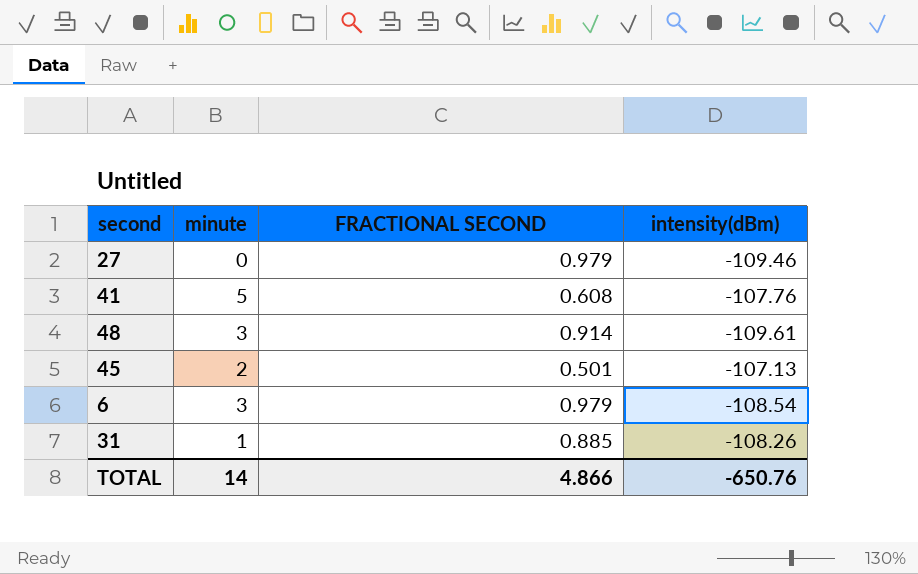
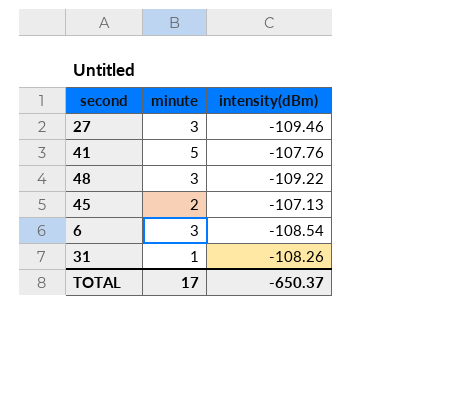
column FRACTIONAL SECOND | position: 3 -> none
27 | minute: 0 -> 3
48 | intensity(dBm): -109.61 -> -109.22
TOTAL | minute: 14 -> 17
TOTAL | intensity(dBm): -650.76 -> -650.37

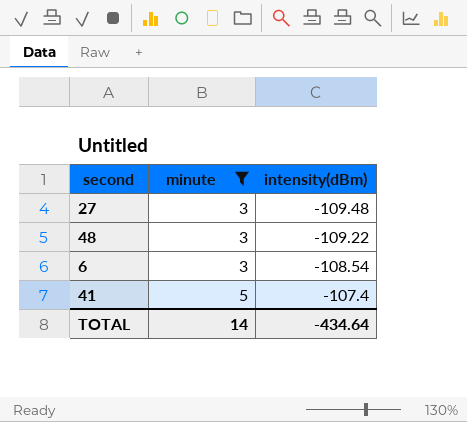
filter: none -> minute >= 3
row order: none -> minute ascending
27 | intensity(dBm): -109.46 -> -109.48
41 | intensity(dBm): -107.76 -> -107.4
TOTAL | minute: 17 -> 14
TOTAL | intensity(dBm): -650.37 -> -434.64

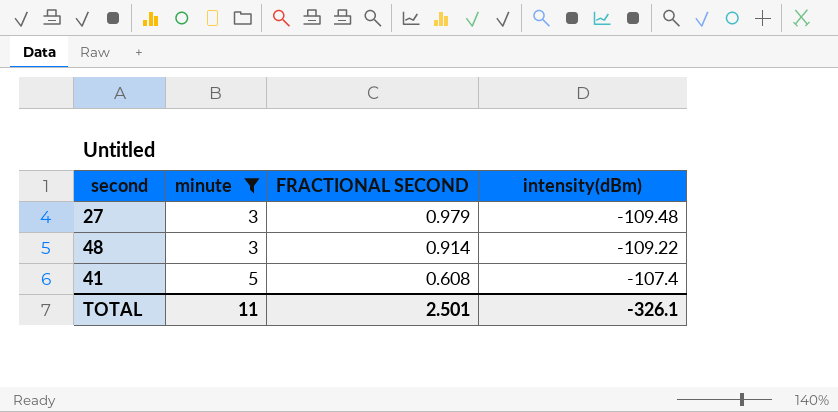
column FRACTIONAL SECOND | position: none -> 3
row 6: 3 | -108.54 -> none
TOTAL | minute: 14 -> 11
TOTAL | intensity(dBm): -434.64 -> -326.1

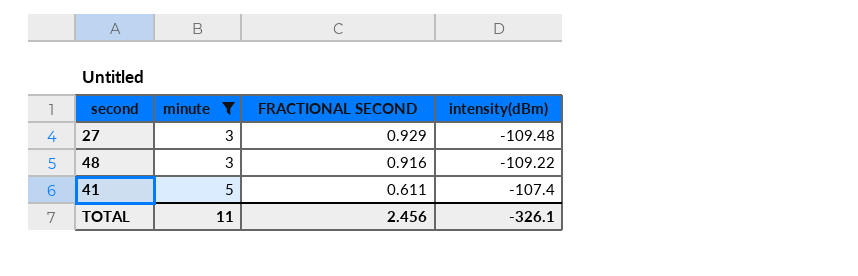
27 | FRACTIONAL SECOND: 0.979 -> 0.929
48 | FRACTIONAL SECOND: 0.914 -> 0.916
41 | FRACTIONAL SECOND: 0.608 -> 0.611
TOTAL | FRACTIONAL SECOND: 2.501 -> 2.456

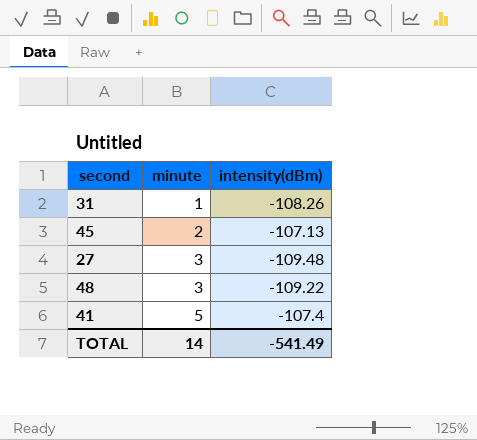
filter: minute >= 3 -> none
column FRACTIONAL SECOND | position: 3 -> none
TOTAL | minute: 11 -> 14
TOTAL | intensity(dBm): -326.1 -> -541.49

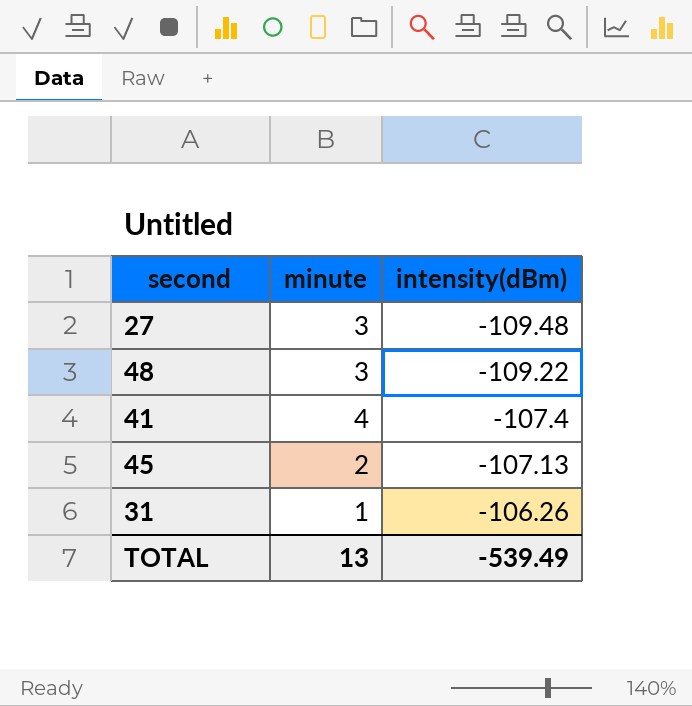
row order: minute ascending -> intensity(dBm) ascending
41 | minute: 5 -> 4
31 | intensity(dBm): -108.26 -> -106.26
TOTAL | minute: 14 -> 13
TOTAL | intensity(dBm): -541.49 -> -539.49

